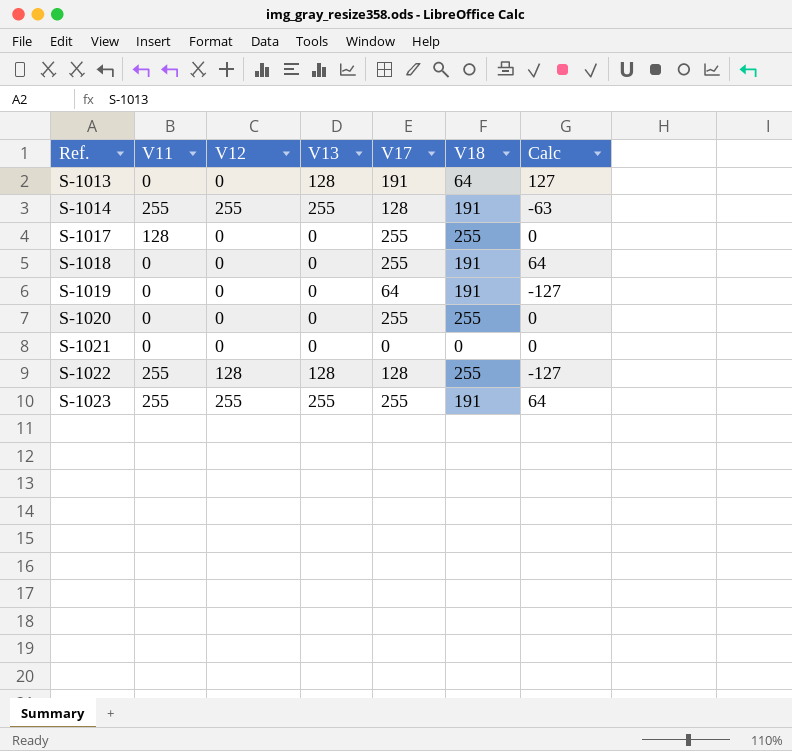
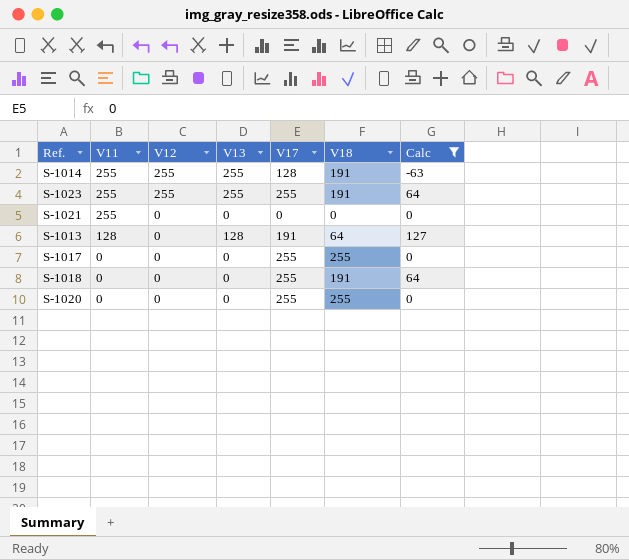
filter: none -> Calc != -127
row order: Ref. ascending -> V11 descending
S-1021 | V11: 0 -> 255
S-1013 | V11: 0 -> 128
S-1017 | V11: 128 -> 0

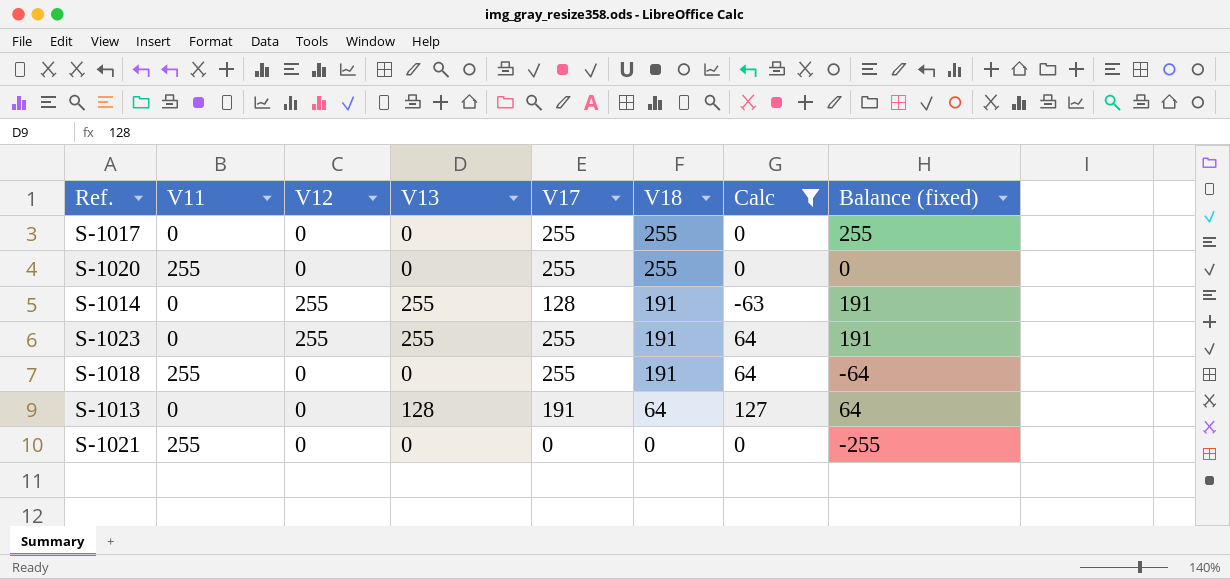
row order: V11 descending -> V18 descending
column Balance (fixed) | formula: none -> [V18] - [V11]
S-1020 | V11: 0 -> 255
S-1014 | V11: 255 -> 0
S-1023 | V11: 255 -> 0
S-1018 | V11: 0 -> 255
S-1013 | V11: 128 -> 0

